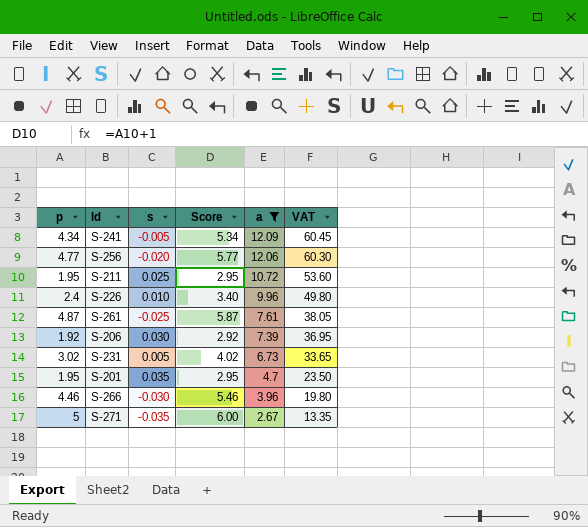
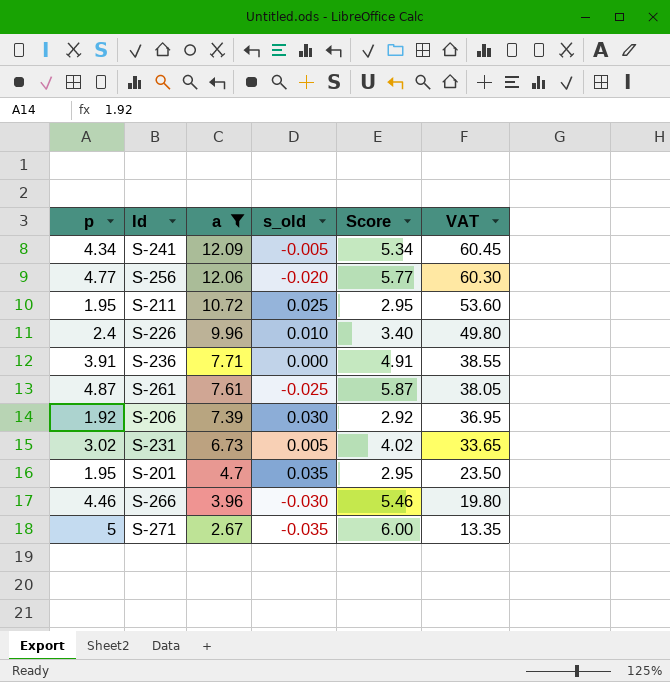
column a | position: 5 -> 3
column name: s -> s_old
row S-236: none -> 3.91 | 7.71 | 0.000 | 4.91 | 38.55

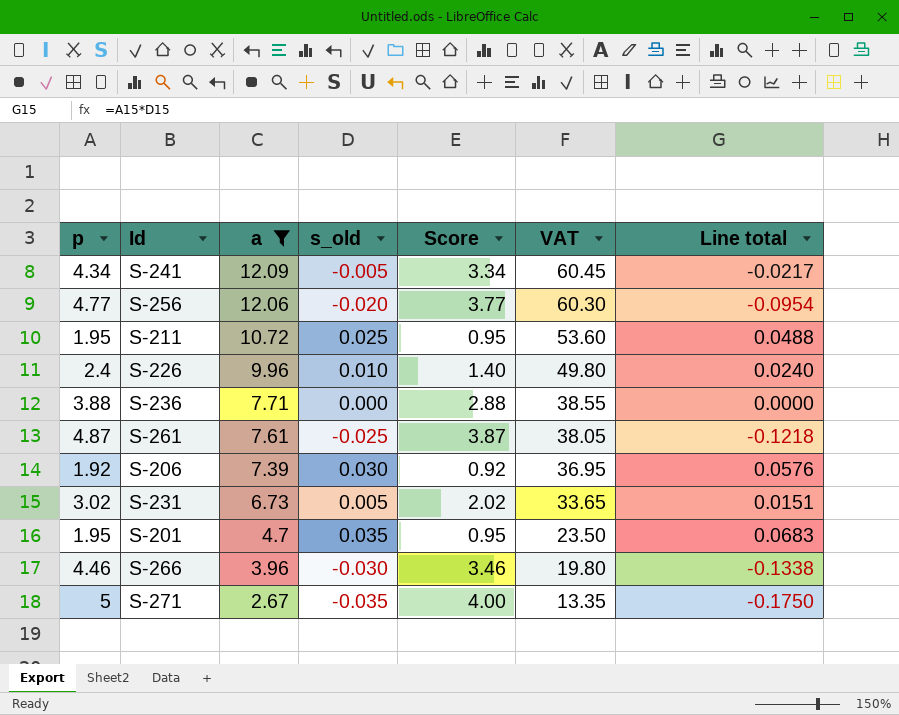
column Score | formula: [p] + 1 -> [p] - 1
column Line total | formula: none -> [p] * [s_old]
S-236 | p: 3.91 -> 3.88

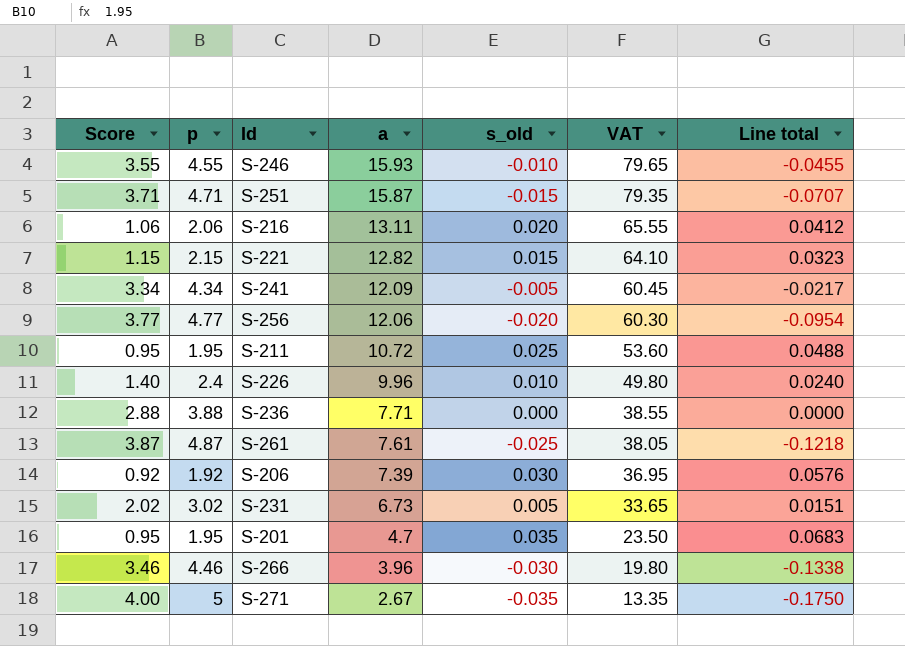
filter: a <= 12.09 -> none
column Score | position: 5 -> 1

